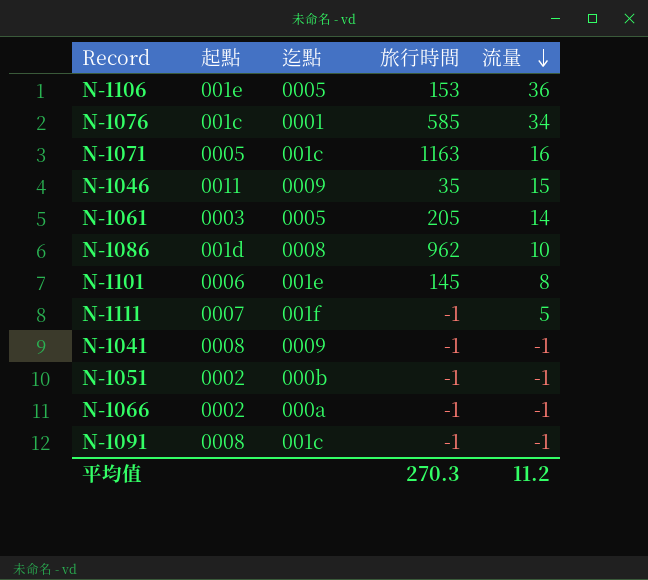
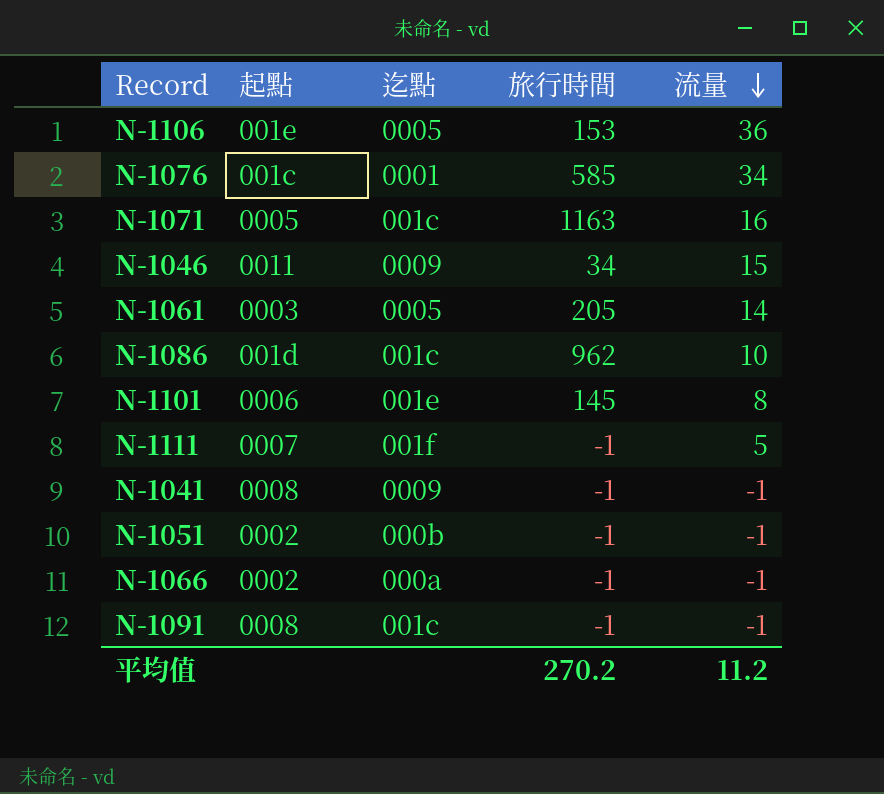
N-1046 | 旅行時間: 35 -> 34
N-1086 | 迄點: 0008 -> 001c
平均值 | 旅行時間: 270.3 -> 270.2

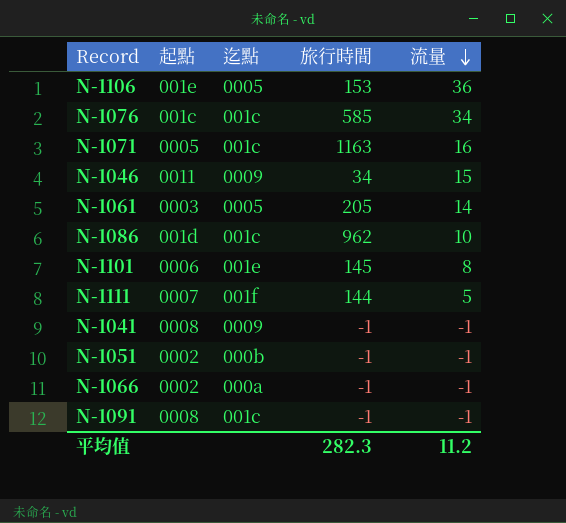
N-1076 | 迄點: 0001 -> 001c
N-1111 | 旅行時間: -1 -> 144
平均值 | 旅行時間: 270.2 -> 282.3

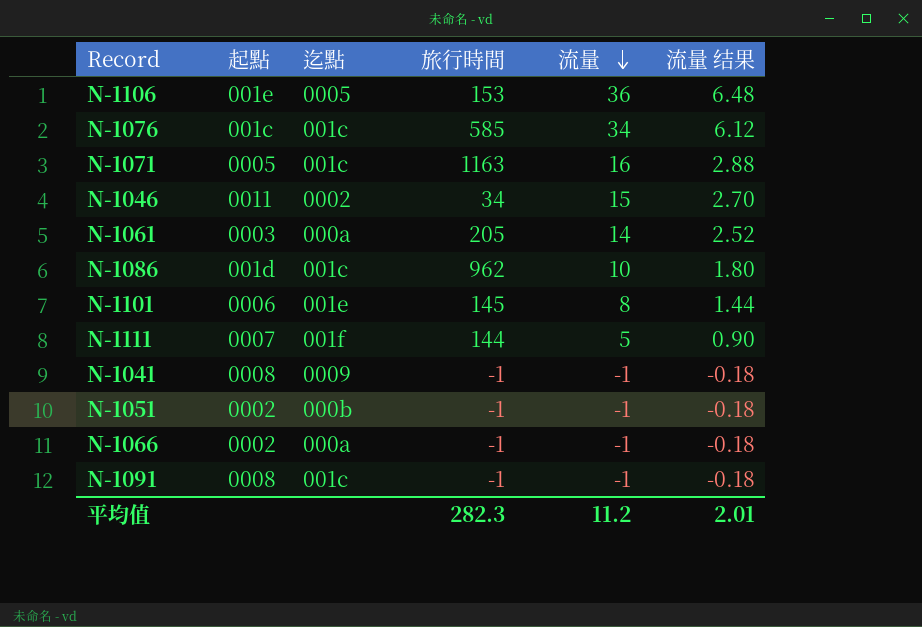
column 流量 结果 | formula: none -> [流量] * 0.18
N-1046 | 迄點: 0009 -> 0002
N-1061 | 迄點: 0005 -> 000a

